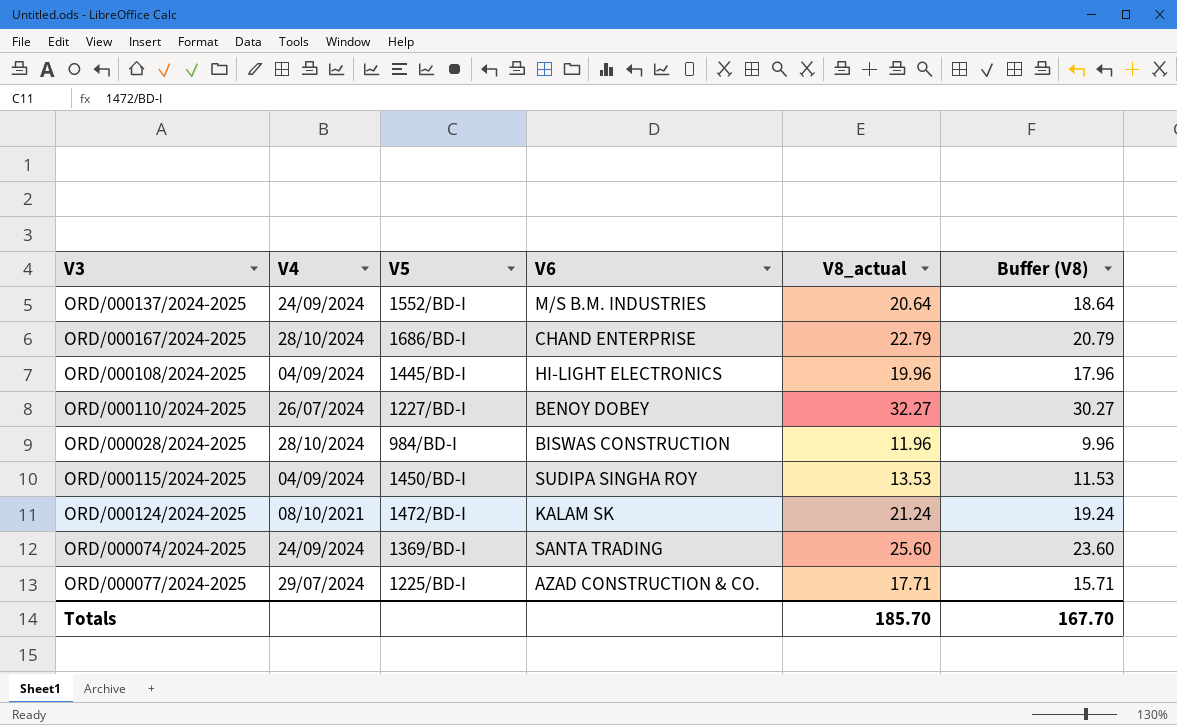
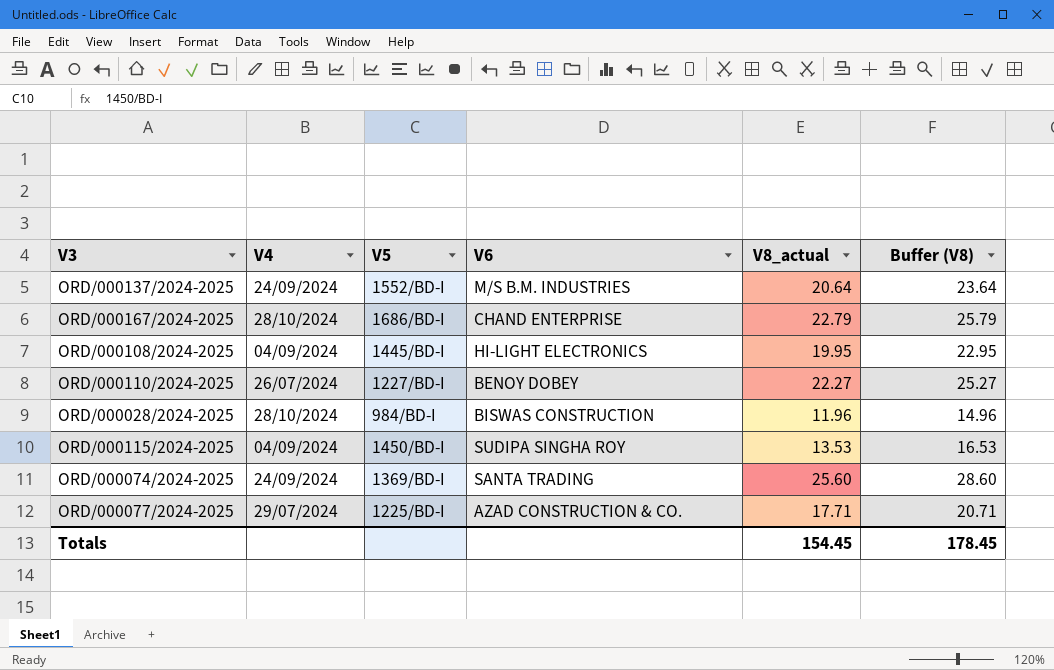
column Buffer (V8) | formula: [V8_actual] - 2 -> [V8_actual] + 3
row ORD/000124/2024-2025: 08/10/2021 | 1472/BD-I | KALAM SK | 21.24 | 19.24 -> none
ORD/000108/2024-2025 | V8_actual: 19.96 -> 19.95
ORD/000110/2024-2025 | V8_actual: 32.27 -> 22.27
Totals | V8_actual: 185.70 -> 154.45
Totals | Buffer (V8): 167.70 -> 178.45

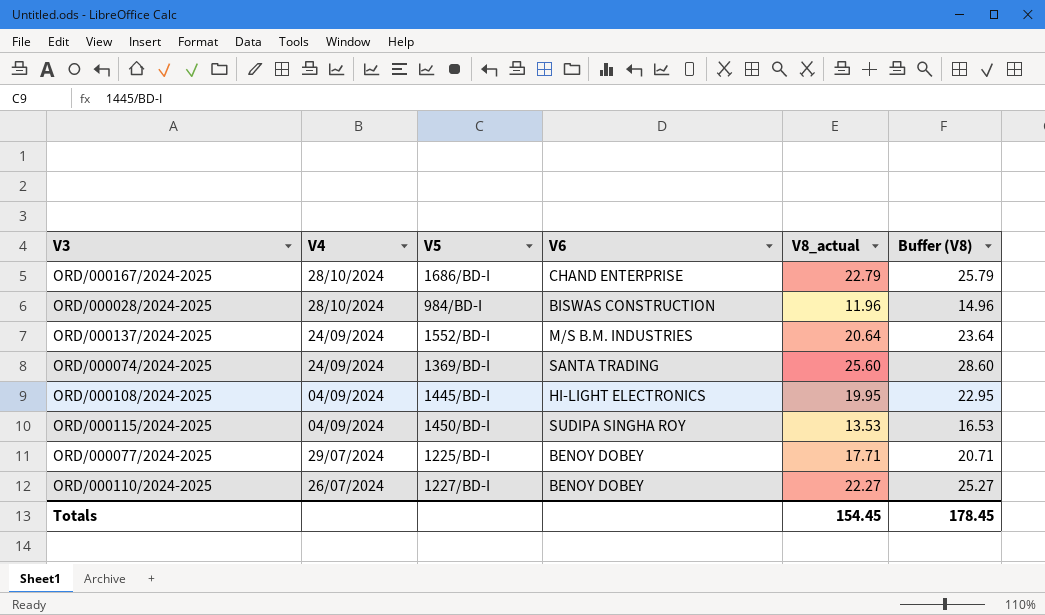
row order: none -> V4 descending
ORD/000077/2024-2025 | V6: AZAD CONSTRUCTION & CO. -> BENOY DOBEY

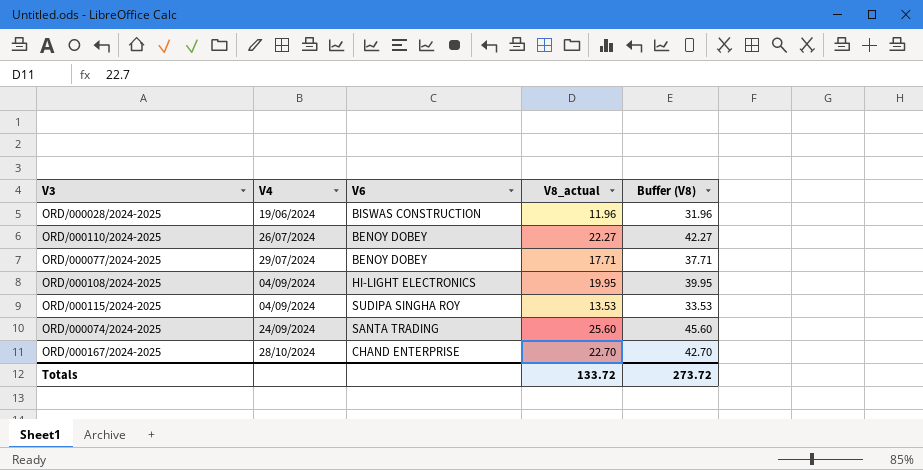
row order: V4 descending -> V4 ascending
column V5 | position: 3 -> none
column Buffer (V8) | formula: [V8_actual] + 3 -> [V8_actual] + 20
row ORD/000137/2024-2025: 24/09/2024 | 1552/BD-I | M/S B.M. INDUSTRIES | 20.64 | 23.64 -> none
ORD/000028/2024-2025 | V4: 28/10/2024 -> 19/06/2024
ORD/000167/2024-2025 | V8_actual: 22.79 -> 22.70
Totals | V8_actual: 154.45 -> 133.72
Totals | Buffer (V8): 178.45 -> 273.72

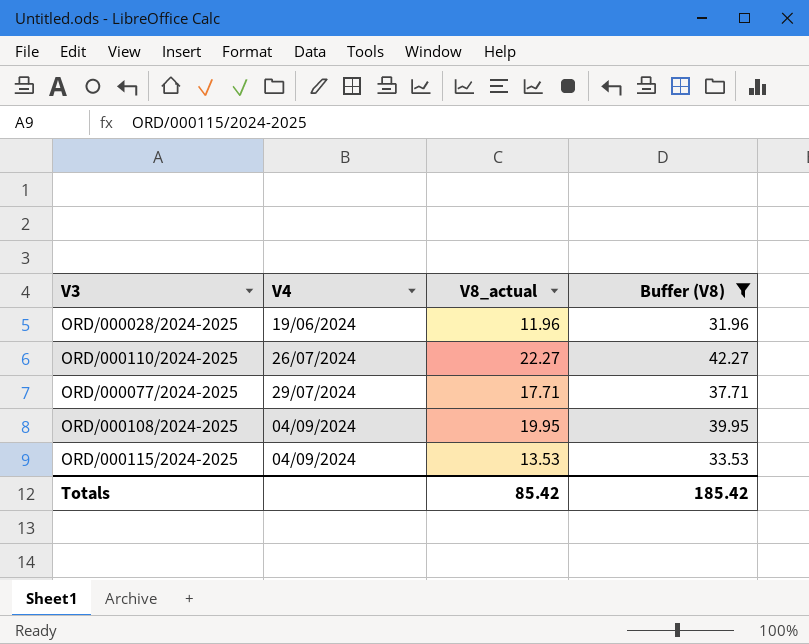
filter: none -> Buffer (V8) <= 42.27
column V6 | position: 3 -> none
Totals | V8_actual: 133.72 -> 85.42
Totals | Buffer (V8): 273.72 -> 185.42

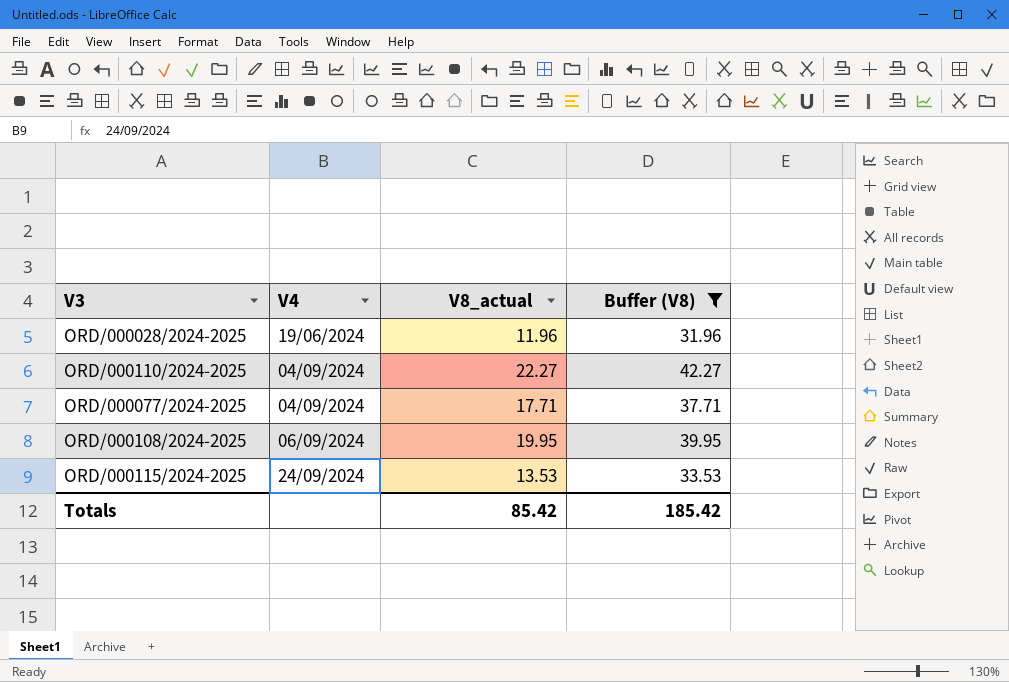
ORD/000110/2024-2025 | V4: 26/07/2024 -> 04/09/2024
ORD/000077/2024-2025 | V4: 29/07/2024 -> 04/09/2024
ORD/000108/2024-2025 | V4: 04/09/2024 -> 06/09/2024
ORD/000115/2024-2025 | V4: 04/09/2024 -> 24/09/2024

